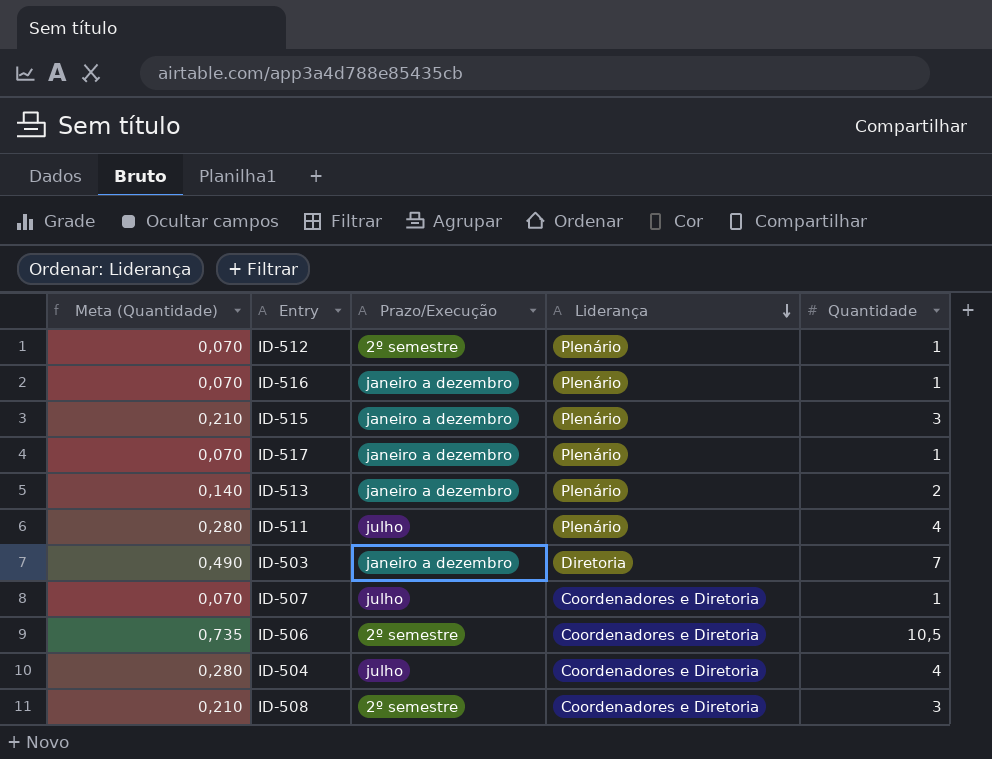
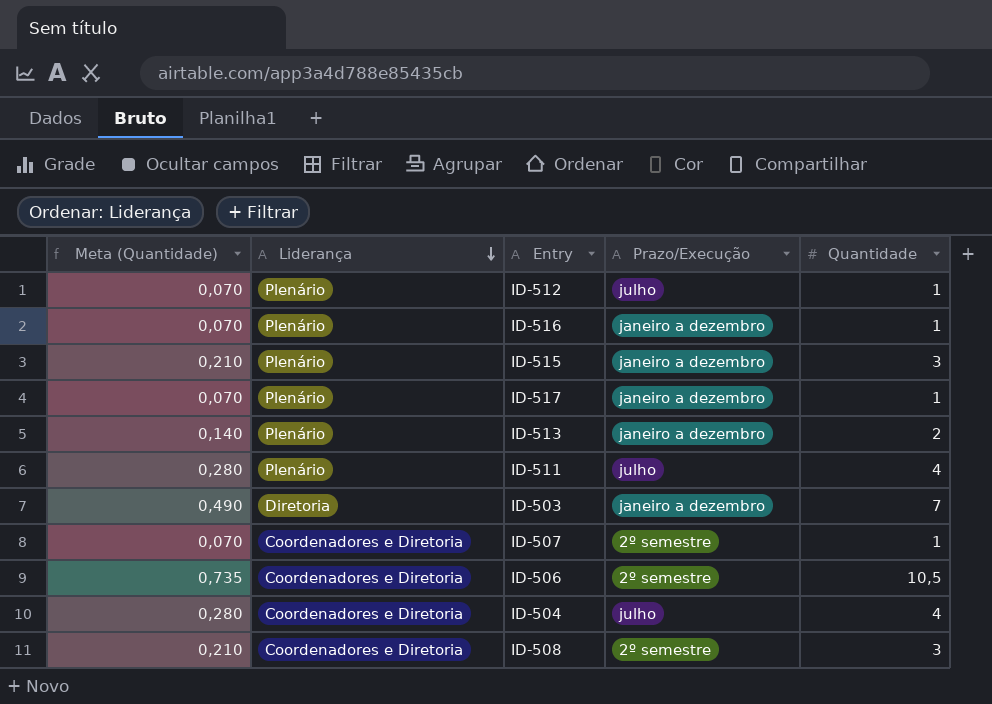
column Liderança | position: 4 -> 2
ID-512 | Prazo/Execução: 2º semestre -> julho
ID-507 | Prazo/Execução: julho -> 2º semestre

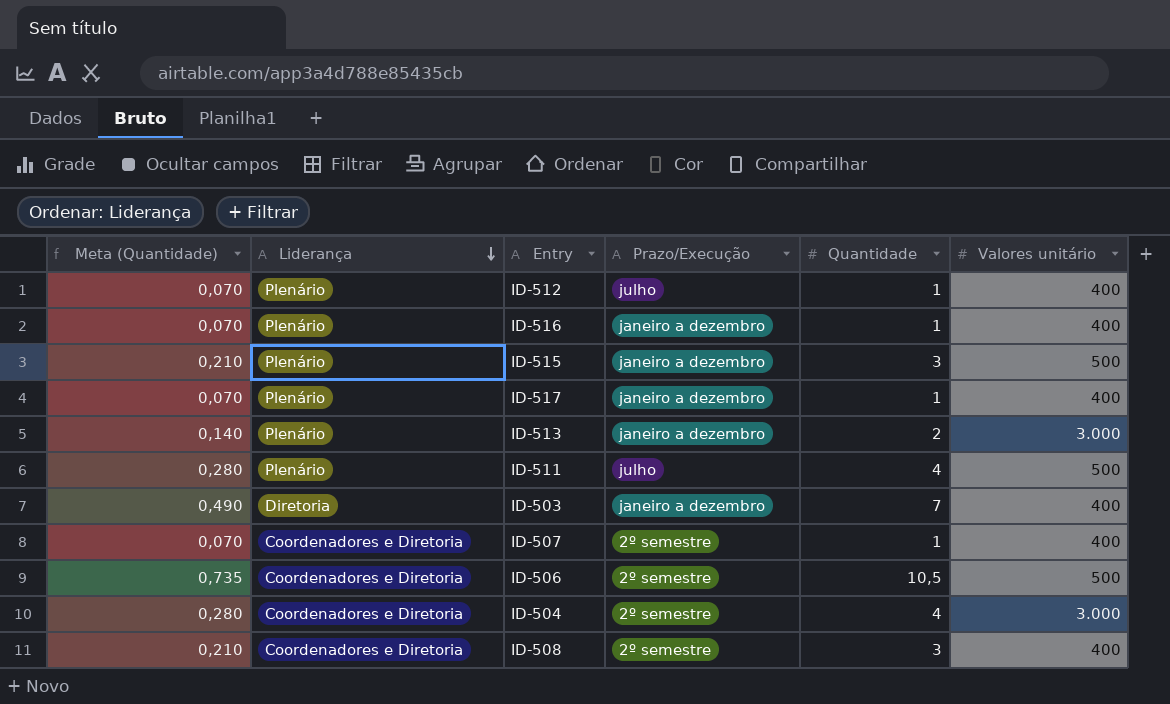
column Valores unitário | position: none -> 6
ID-504 | Prazo/Execução: julho -> 2º semestre

